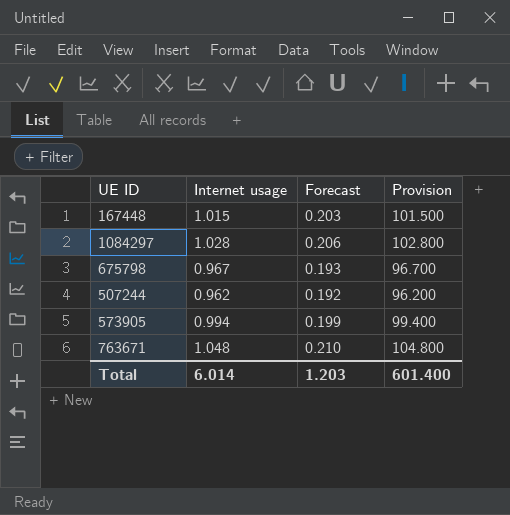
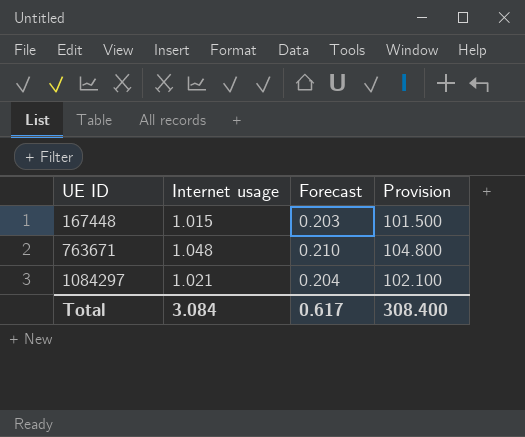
row order: none -> UE ID ascending
row 675798: 0.967 | 0.193 | 96.700 -> none
row 507244: 0.962 | 0.192 | 96.200 -> none
row 573905: 0.994 | 0.199 | 99.400 -> none
1084297 | Internet usage: 1.028 -> 1.021
1084297 | Forecast: 0.206 -> 0.204
1084297 | Provision: 102.800 -> 102.100
Total | Internet usage: 6.014 -> 3.084
Total | Forecast: 1.203 -> 0.617
Total | Provision: 601.400 -> 308.400

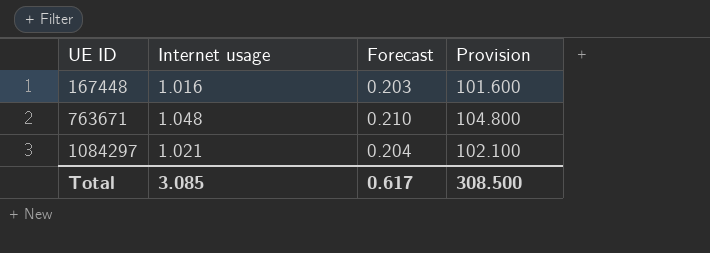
167448 | Internet usage: 1.015 -> 1.016
167448 | Provision: 101.500 -> 101.600
Total | Internet usage: 3.084 -> 3.085
Total | Provision: 308.400 -> 308.500

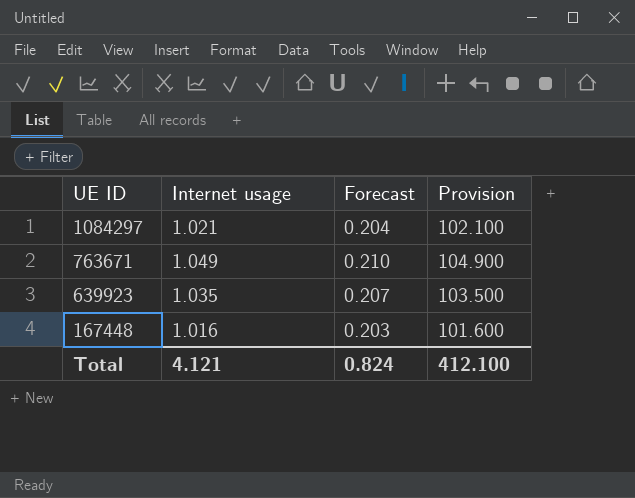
row order: UE ID ascending -> UE ID descending
763671 | Internet usage: 1.048 -> 1.049
763671 | Provision: 104.800 -> 104.900
row 639923: none -> 1.035 | 0.207 | 103.500
Total | Internet usage: 3.085 -> 4.121
Total | Forecast: 0.617 -> 0.824
Total | Provision: 308.500 -> 412.100

